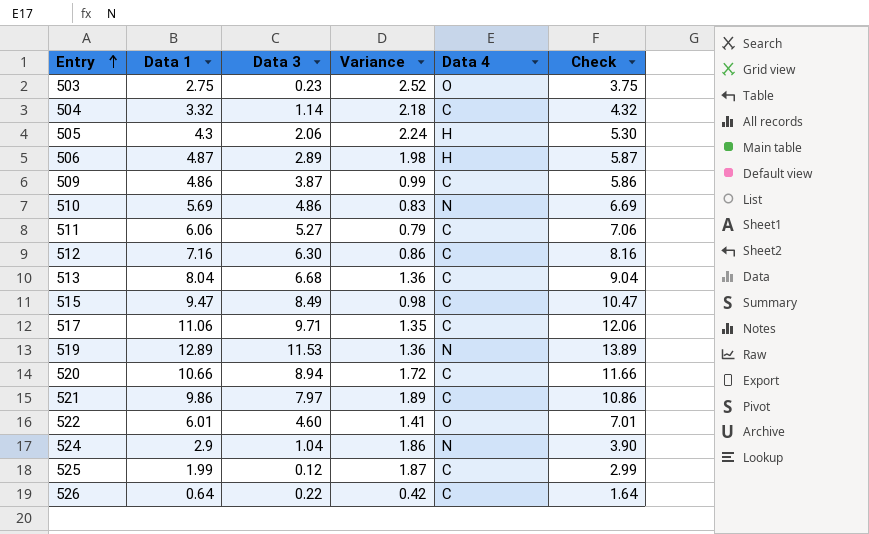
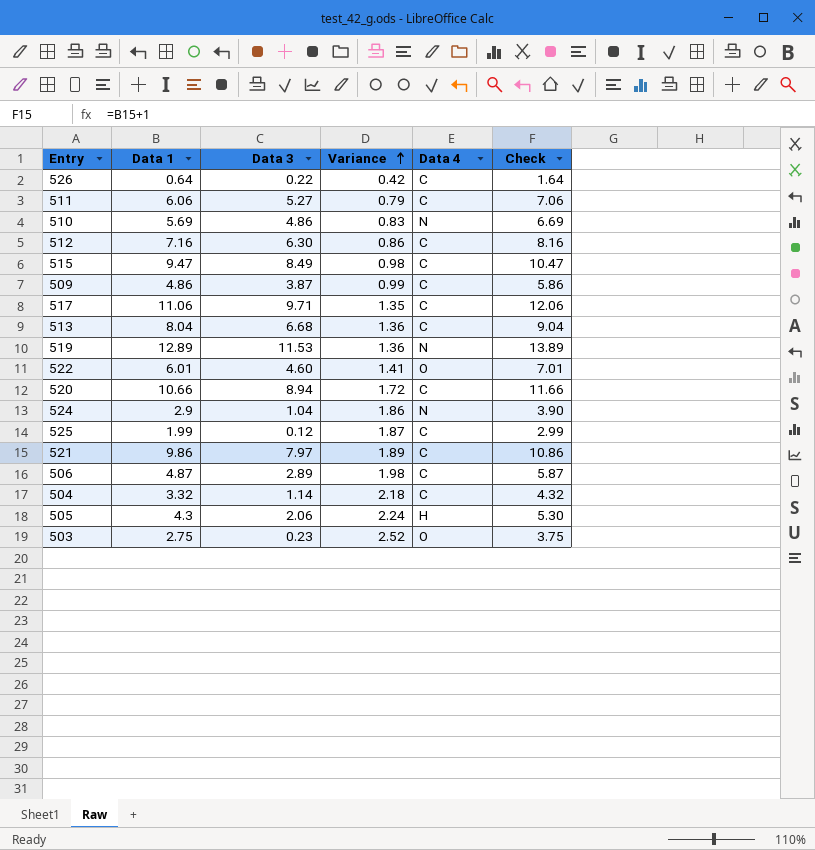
row order: Entry ascending -> Variance ascending
506 | Data 4: H -> C

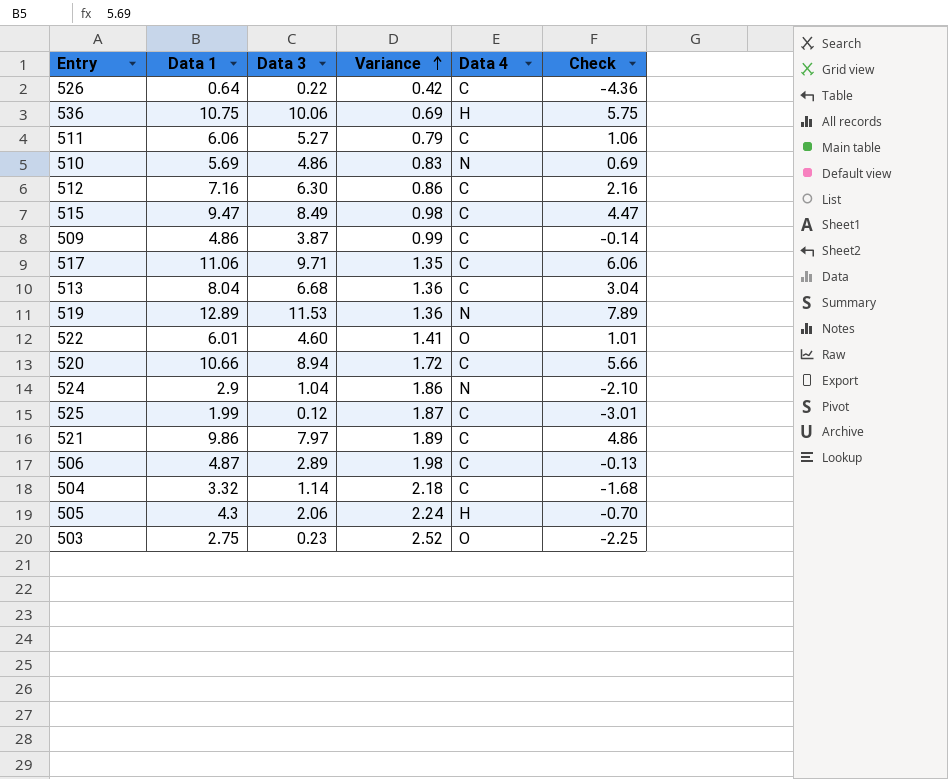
column Check | formula: [Data 1] + 1 -> [Data 1] - 5
row 536: none -> 10.75 | 10.06 | 0.69 | H | 5.75

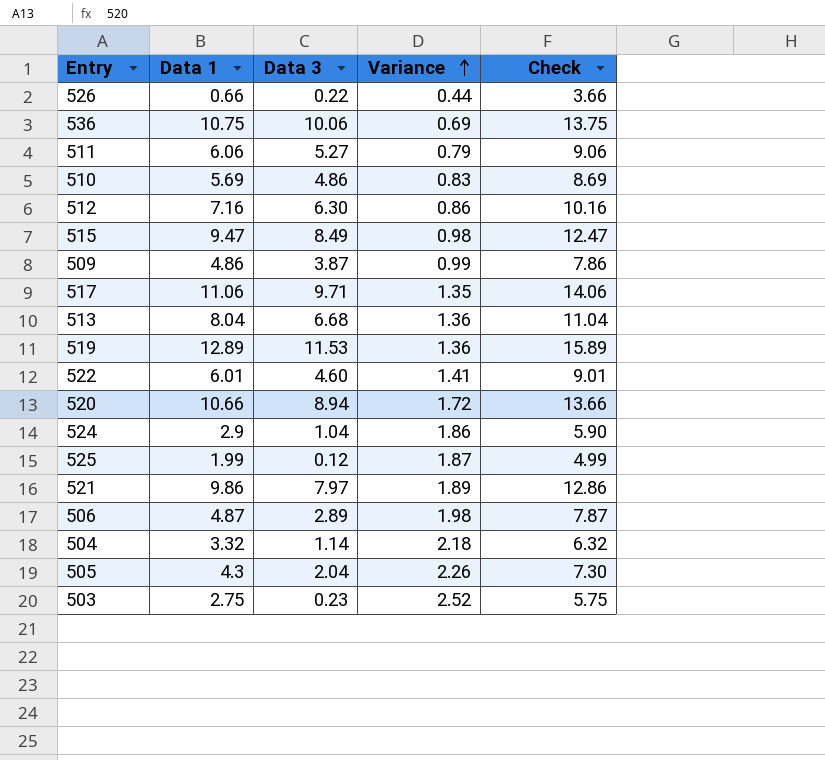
column Data 4 | position: 5 -> none
column Check | formula: [Data 1] - 5 -> [Data 1] + 3
526 | Data 1: 0.64 -> 0.66
526 | Variance: 0.42 -> 0.44
505 | Data 3: 2.06 -> 2.04
505 | Variance: 2.24 -> 2.26

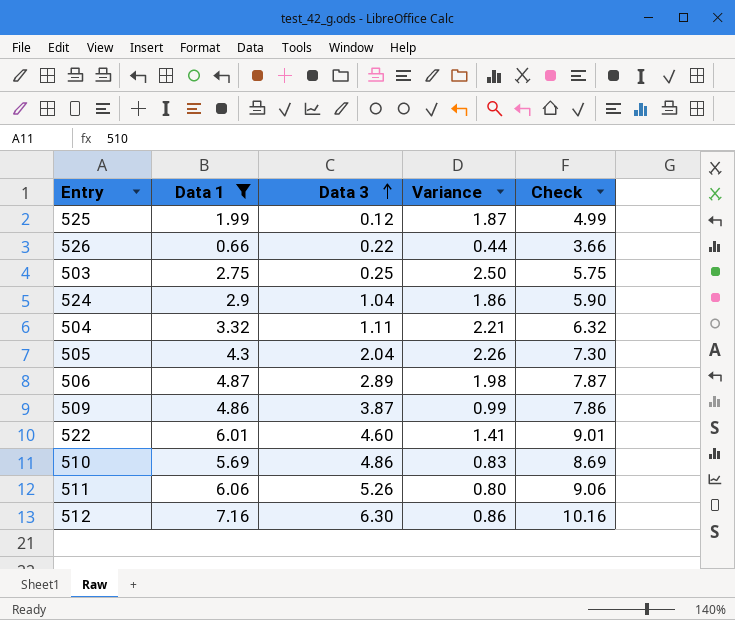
filter: none -> Data 1 <= 7.16
row order: Variance ascending -> Data 3 ascending
503 | Data 3: 0.23 -> 0.25
503 | Variance: 2.52 -> 2.50
504 | Data 3: 1.14 -> 1.11
504 | Variance: 2.18 -> 2.21
511 | Data 3: 5.27 -> 5.26
511 | Variance: 0.79 -> 0.80

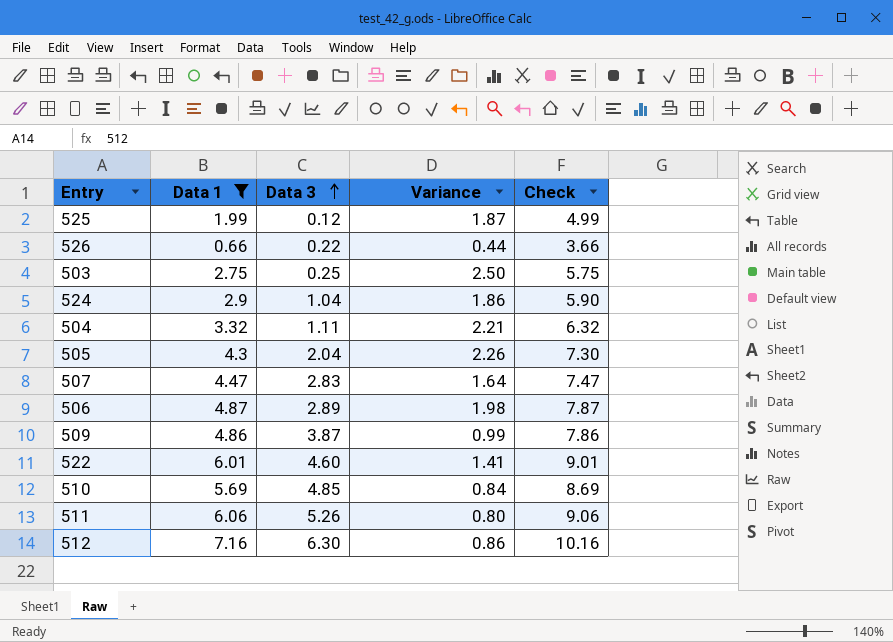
row 507: none -> 4.47 | 2.83 | 1.64 | 7.47
510 | Data 3: 4.86 -> 4.85
510 | Variance: 0.83 -> 0.84

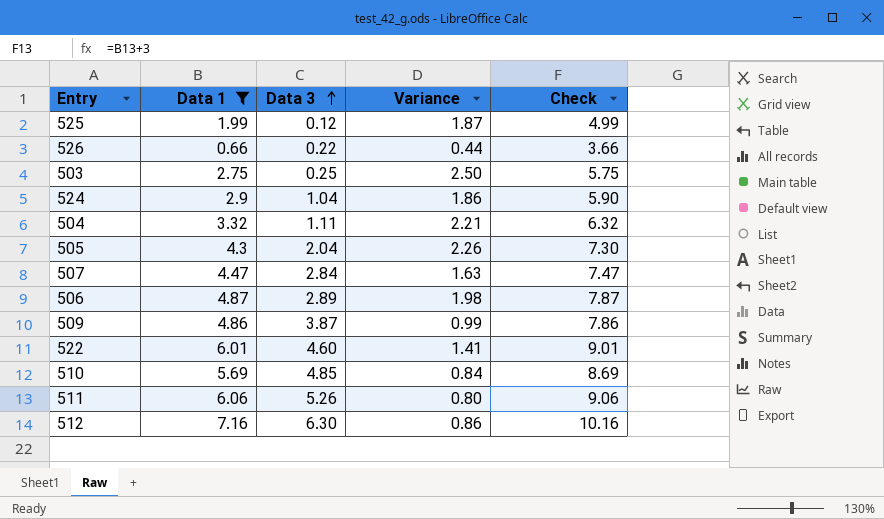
507 | Data 3: 2.83 -> 2.84
507 | Variance: 1.64 -> 1.63

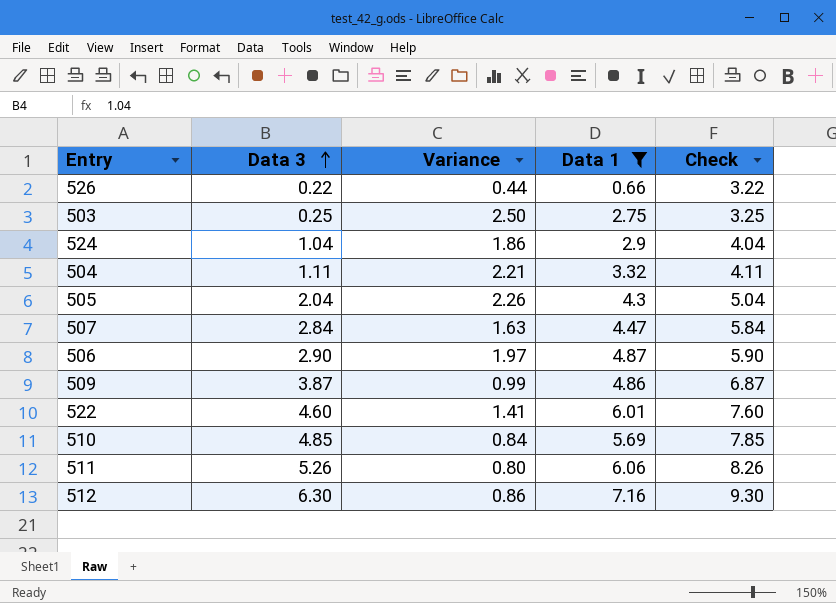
column Data 1 | position: 2 -> 4
column Check | formula: [Data 1] + 3 -> [Data 3] + 3
row 525: 1.99 | 0.12 | 1.87 | 4.99 -> none
506 | Data 3: 2.89 -> 2.90
506 | Variance: 1.98 -> 1.97

